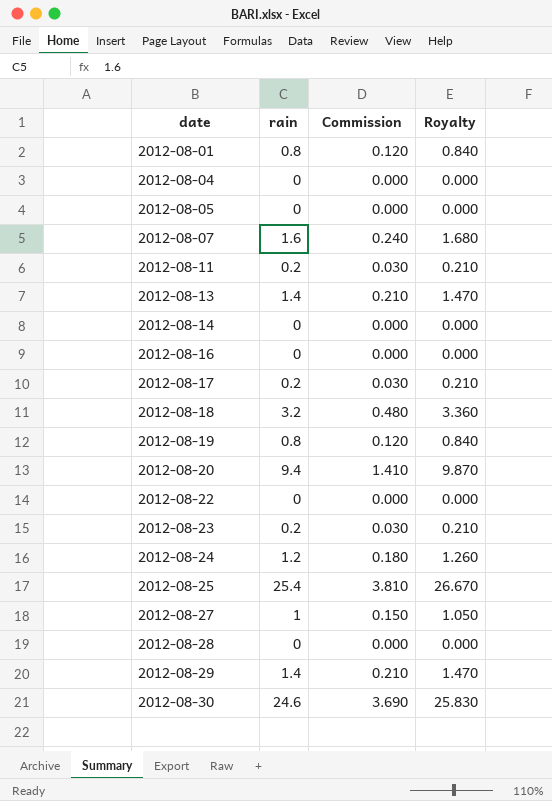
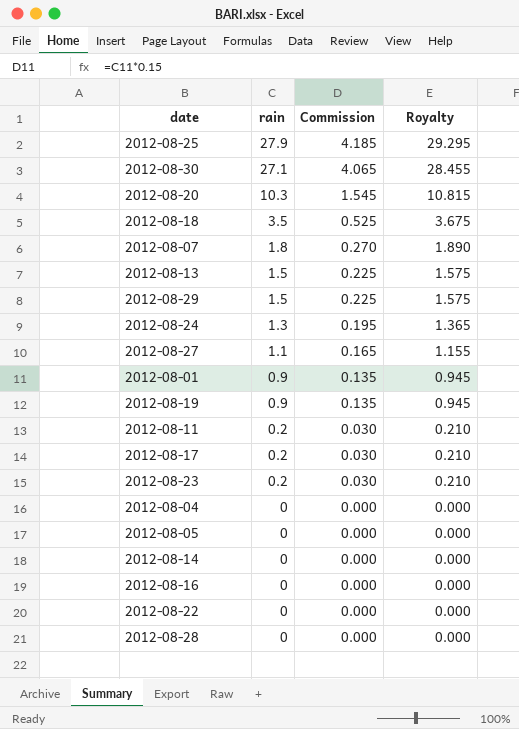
row order: date ascending -> rain descending
2012-08-25 | rain: 25.4 -> 27.9
2012-08-25 | Commission: 3.810 -> 4.185
2012-08-25 | Royalty: 26.670 -> 29.295
2012-08-30 | rain: 24.6 -> 27.1
2012-08-30 | Commission: 3.690 -> 4.065
2012-08-30 | Royalty: 25.830 -> 28.455
2012-08-20 | rain: 9.4 -> 10.3
2012-08-20 | Commission: 1.410 -> 1.545
2012-08-20 | Royalty: 9.870 -> 10.815
2012-08-18 | rain: 3.2 -> 3.5
2012-08-18 | Commission: 0.480 -> 0.525
2012-08-18 | Royalty: 3.360 -> 3.675
2012-08-07 | rain: 1.6 -> 1.8
2012-08-07 | Commission: 0.240 -> 0.270
2012-08-07 | Royalty: 1.680 -> 1.890
2012-08-13 | rain: 1.4 -> 1.5
2012-08-13 | Commission: 0.210 -> 0.225
2012-08-13 | Royalty: 1.470 -> 1.575
2012-08-29 | rain: 1.4 -> 1.5
2012-08-29 | Commission: 0.210 -> 0.225
2012-08-29 | Royalty: 1.470 -> 1.575
2012-08-24 | rain: 1.2 -> 1.3
2012-08-24 | Commission: 0.180 -> 0.195
2012-08-24 | Royalty: 1.260 -> 1.365
2012-08-27 | rain: 1 -> 1.1
2012-08-27 | Commission: 0.150 -> 0.165
2012-08-27 | Royalty: 1.050 -> 1.155
2012-08-01 | rain: 0.8 -> 0.9
2012-08-01 | Commission: 0.120 -> 0.135
2012-08-01 | Royalty: 0.840 -> 0.945
2012-08-19 | rain: 0.8 -> 0.9
2012-08-19 | Commission: 0.120 -> 0.135
2012-08-19 | Royalty: 0.840 -> 0.945

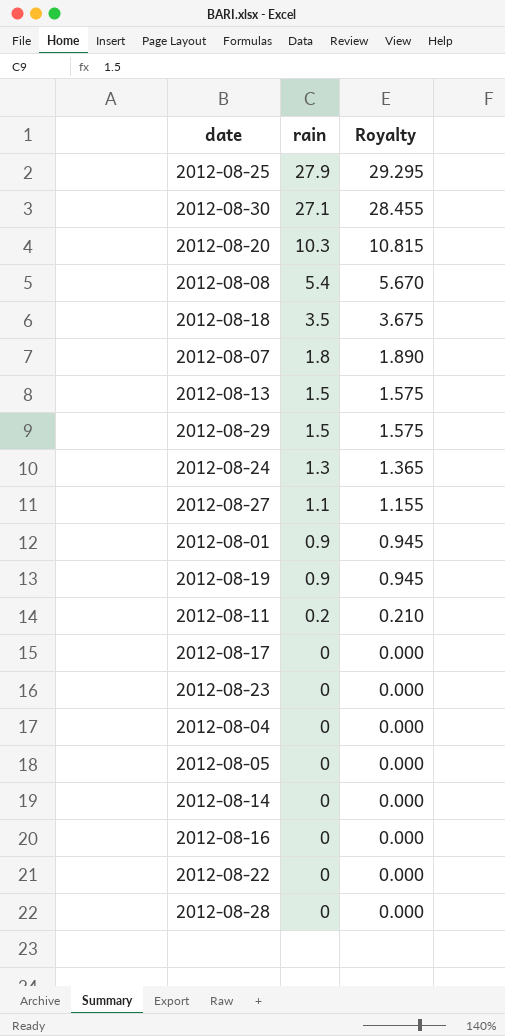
column Commission | formula: [rain] * 0.15 -> none
row 2012-08-08: none -> 5.4 | 5.670
2012-08-17 | rain: 0.2 -> 0
2012-08-17 | Royalty: 0.210 -> 0.000
2012-08-23 | rain: 0.2 -> 0
2012-08-23 | Royalty: 0.210 -> 0.000

